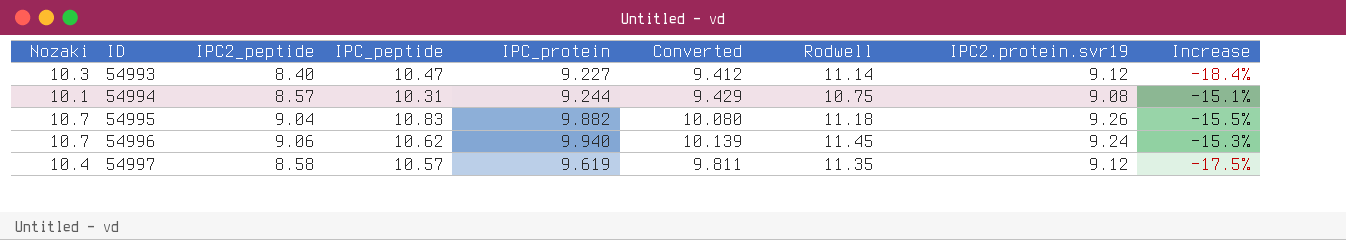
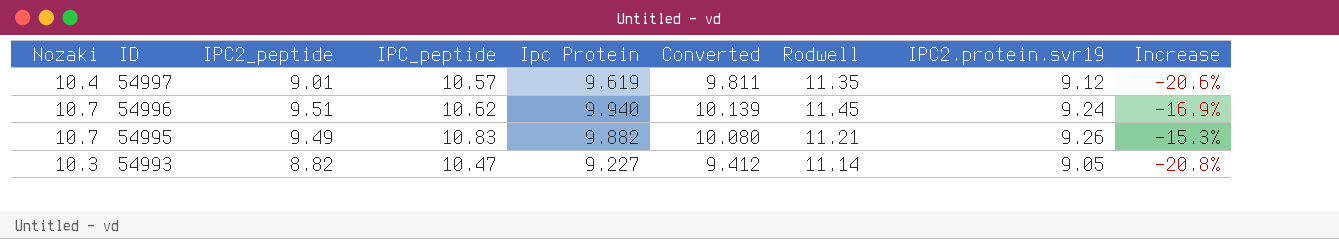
row order: ID ascending -> ID descending
column name: IPC_protein -> Ipc Protein
column Increase | formula: ([IPC2_peptide] - [Nozaki]) / [Nozaki] -> ([IPC2_peptide] - [Rodwell]) / [Rodwell]
row 54994: 10.1 | 8.57 | 10.31 | 9.244 | 9.429 | 10.75 | 9.08 | -15.1% -> none
54997 | IPC2_peptide: 8.58 -> 9.01
54996 | IPC2_peptide: 9.06 -> 9.51
54995 | IPC2_peptide: 9.04 -> 9.49
54995 | Rodwell: 11.18 -> 11.21
54993 | IPC2_peptide: 8.40 -> 8.82
54993 | IPC2.protein.svr19: 9.12 -> 9.05

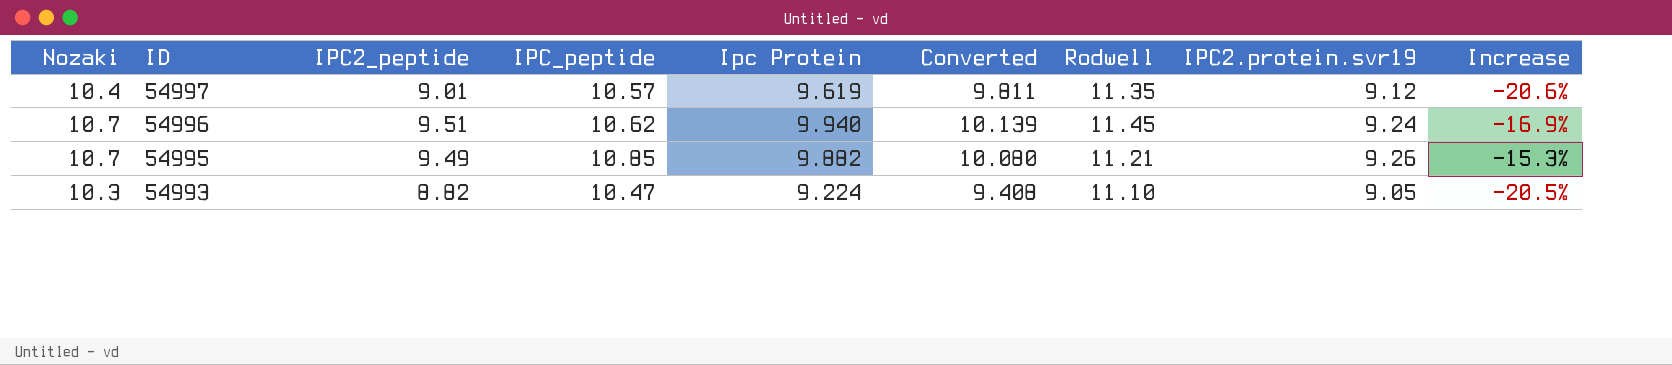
54995 | IPC_peptide: 10.83 -> 10.85
54993 | Ipc Protein: 9.227 -> 9.224
54993 | Converted: 9.412 -> 9.408
54993 | Rodwell: 11.14 -> 11.10
54993 | Increase: -20.8% -> -20.5%

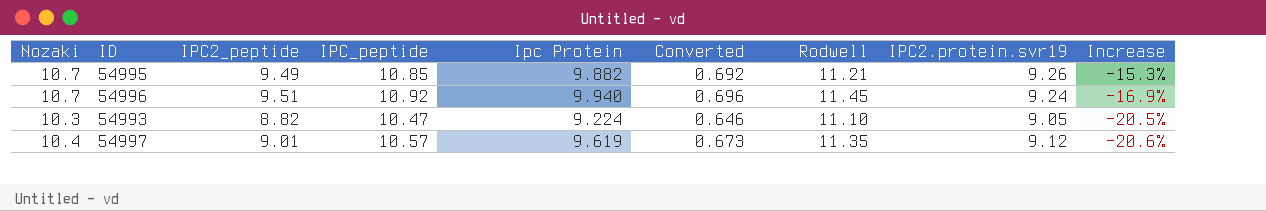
row order: ID descending -> Increase descending
column Converted | formula: [Ipc Protein] * 1.02 -> [Ipc Protein] * 0.07
54996 | IPC_peptide: 10.62 -> 10.92

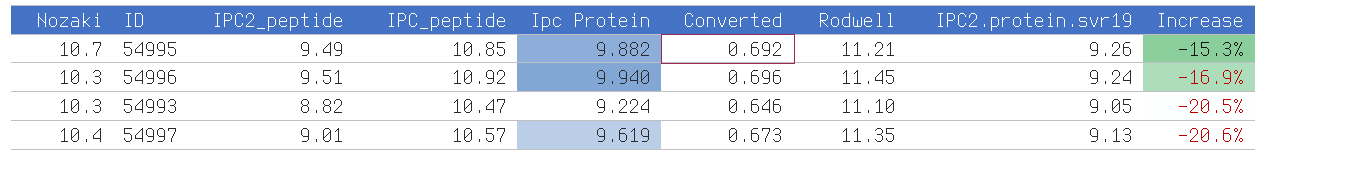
54996 | Nozaki: 10.7 -> 10.3
54997 | IPC2.protein.svr19: 9.12 -> 9.13

